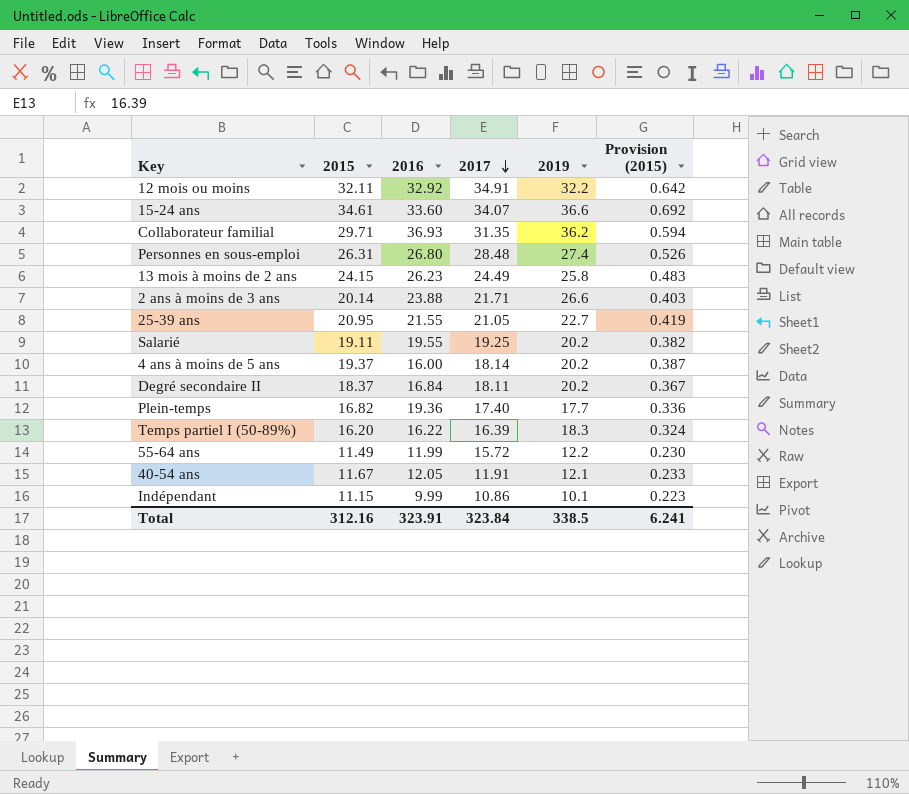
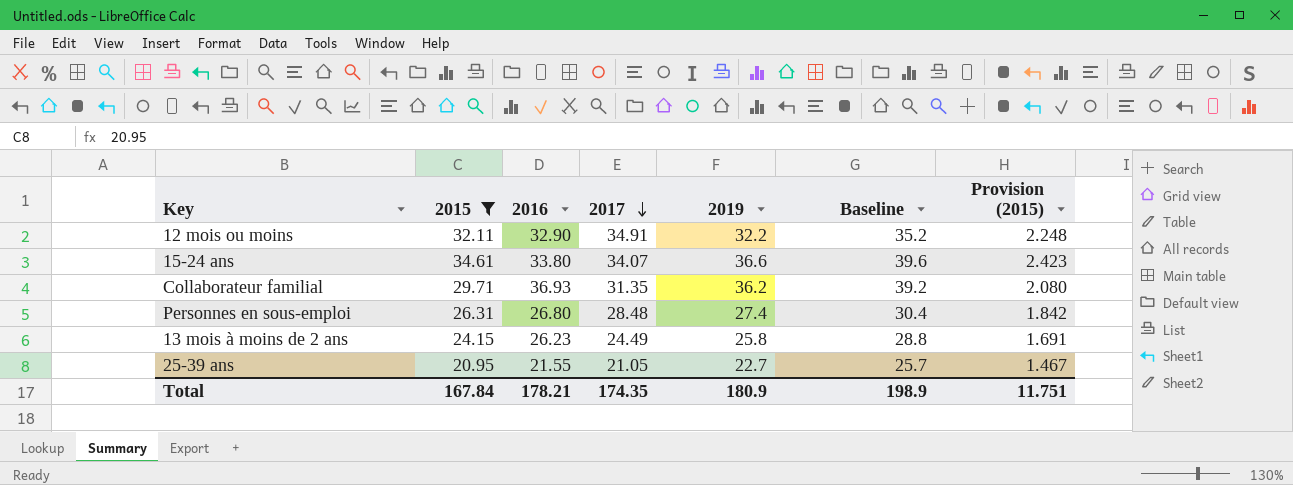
filter: none -> 2015 >= 20.95
column Baseline | formula: none -> [2019] + 3
column Provision (2015) | formula: [2015] * 0.02 -> [2015] * 0.07
12 mois ou moins | 2016: 32.92 -> 32.90
15-24 ans | 2016: 33.60 -> 33.80
Total | 2015: 312.16 -> 167.84
Total | 2016: 323.91 -> 178.21
Total | 2017: 323.84 -> 174.35
Total | 2019: 338.5 -> 180.9
Total | Provision (2015): 6.241 -> 11.751

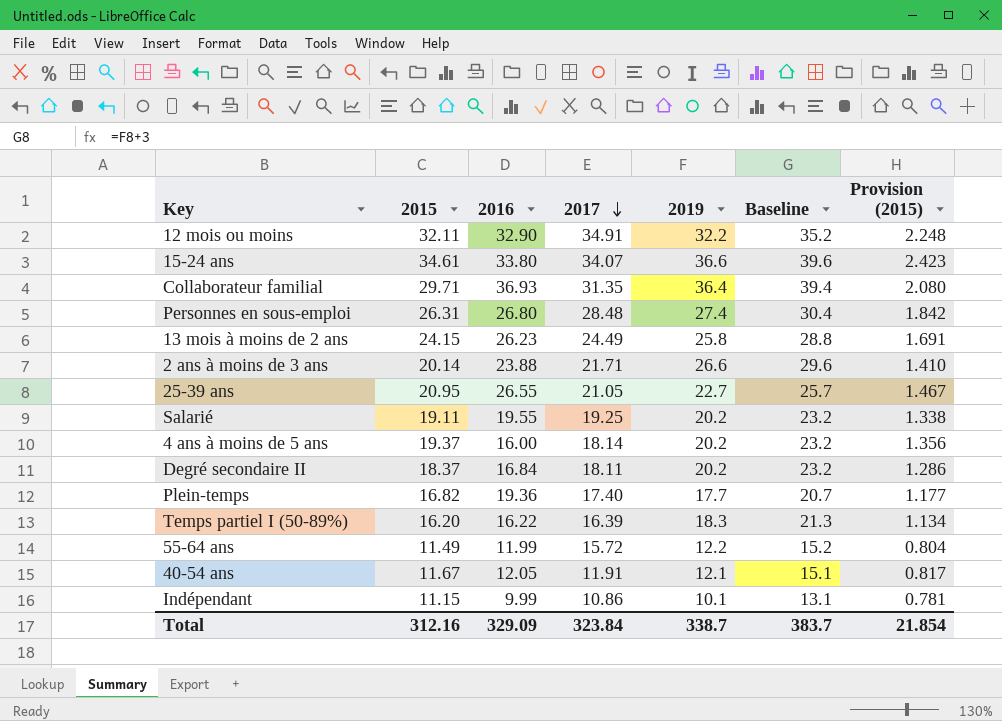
filter: 2015 >= 20.95 -> none
Collaborateur familial | 2019: 36.2 -> 36.4
Collaborateur familial | Baseline: 39.2 -> 39.4
25-39 ans | 2016: 21.55 -> 26.55
Total | 2015: 167.84 -> 312.16
Total | 2016: 178.21 -> 329.09
Total | 2017: 174.35 -> 323.84
Total | 2019: 180.9 -> 338.7
Total | Baseline: 198.9 -> 383.7
Total | Provision (2015): 11.751 -> 21.854

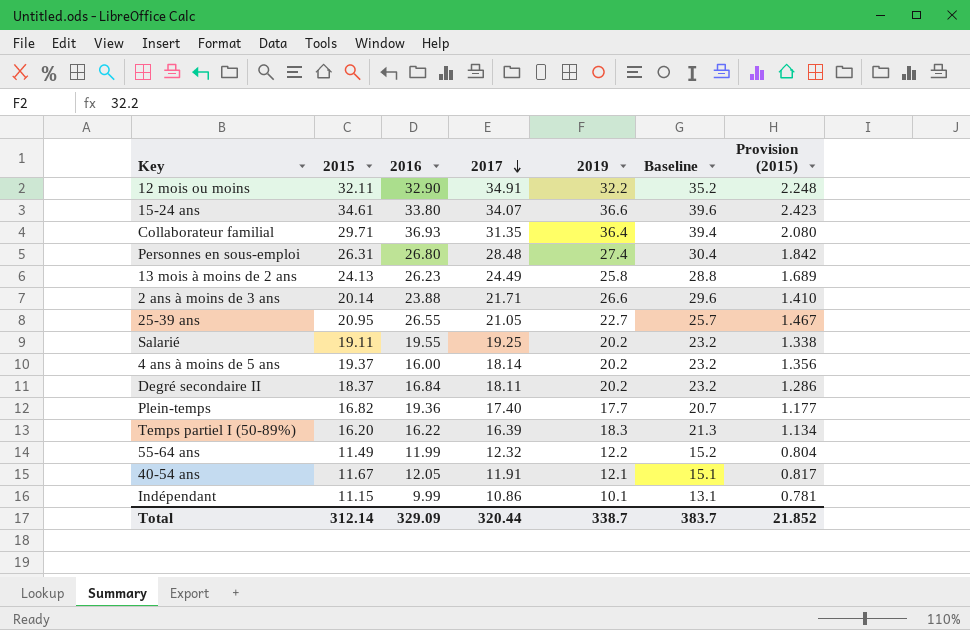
13 mois à moins de 2 ans | 2015: 24.15 -> 24.13
13 mois à moins de 2 ans | Provision (2015): 1.691 -> 1.689
55-64 ans | 2017: 15.72 -> 12.32
Total | 2015: 312.16 -> 312.14
Total | 2017: 323.84 -> 320.44
Total | Provision (2015): 21.854 -> 21.852

